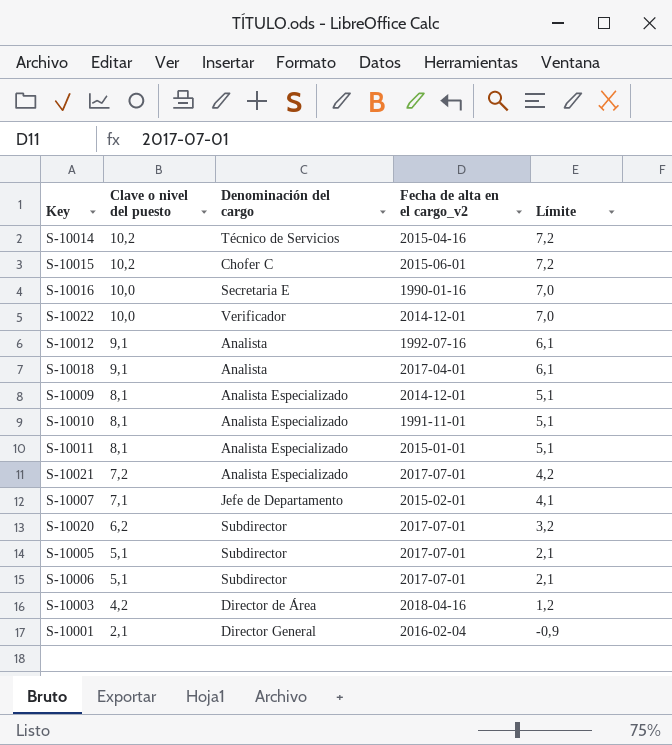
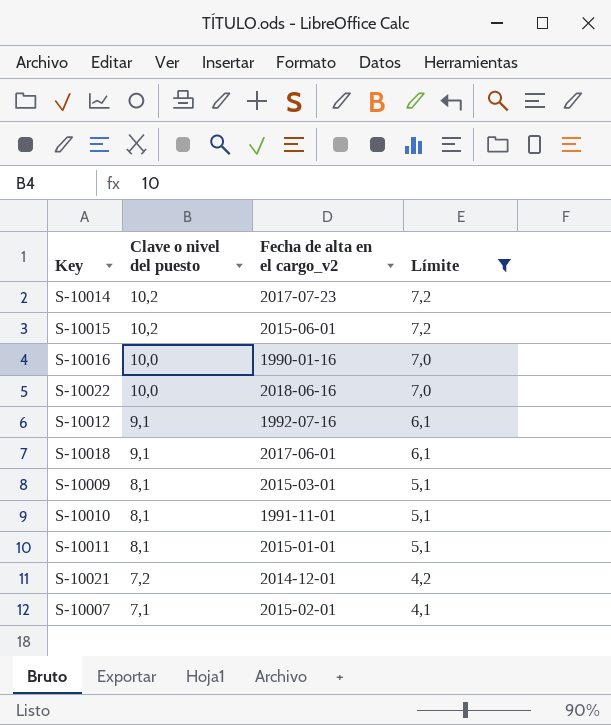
filter: none -> Límite >= 4,1
column Denominación del cargo | position: 3 -> none
S-10014 | Fecha de alta en el cargo_v2: 2015-04-16 -> 2017-07-23
S-10022 | Fecha de alta en el cargo_v2: 2014-12-01 -> 2018-06-16
S-10018 | Fecha de alta en el cargo_v2: 2017-04-01 -> 2017-06-01
S-10009 | Fecha de alta en el cargo_v2: 2014-12-01 -> 2015-03-01
S-10021 | Fecha de alta en el cargo_v2: 2017-07-01 -> 2014-12-01

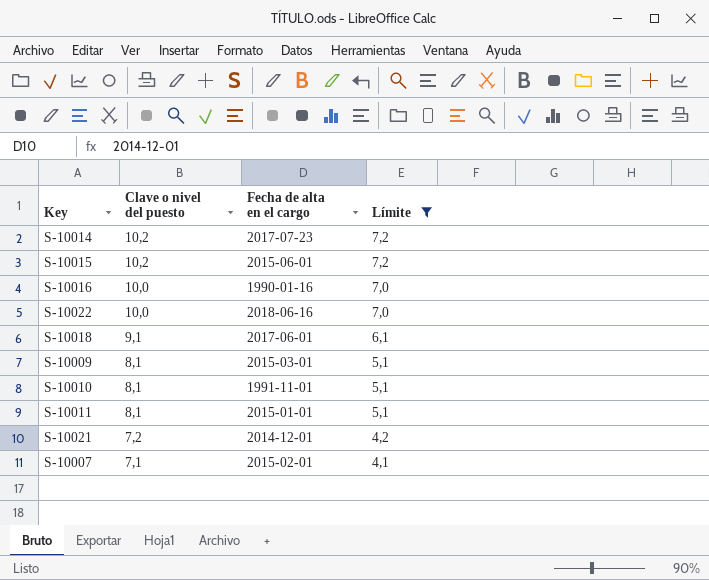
column name: Fecha de alta en el cargo_v2 -> Fecha de alta en el cargo
row S-10012: 9,1 | 1992-07-16 | 6,1 -> none

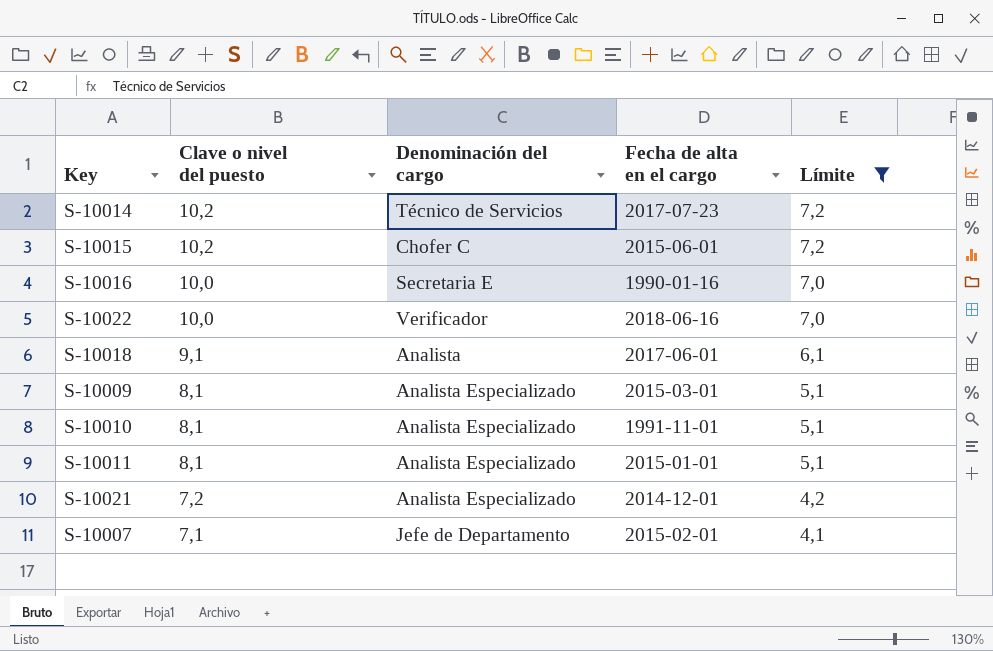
column Denominación del cargo | position: none -> 3

